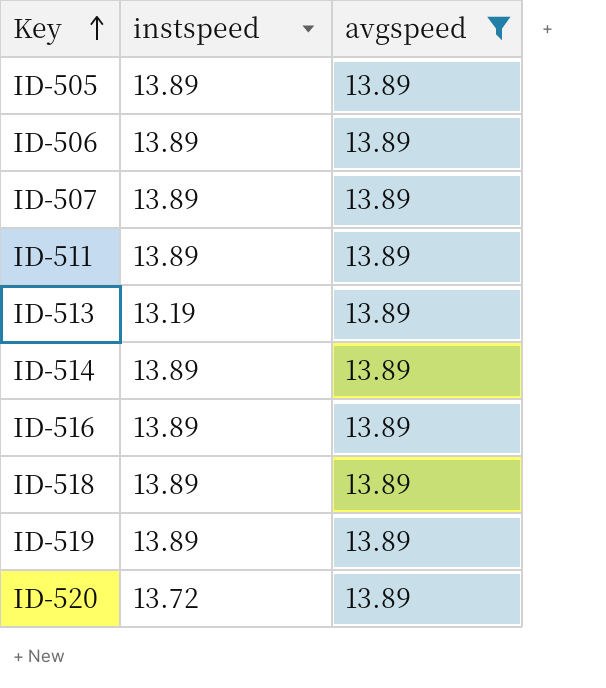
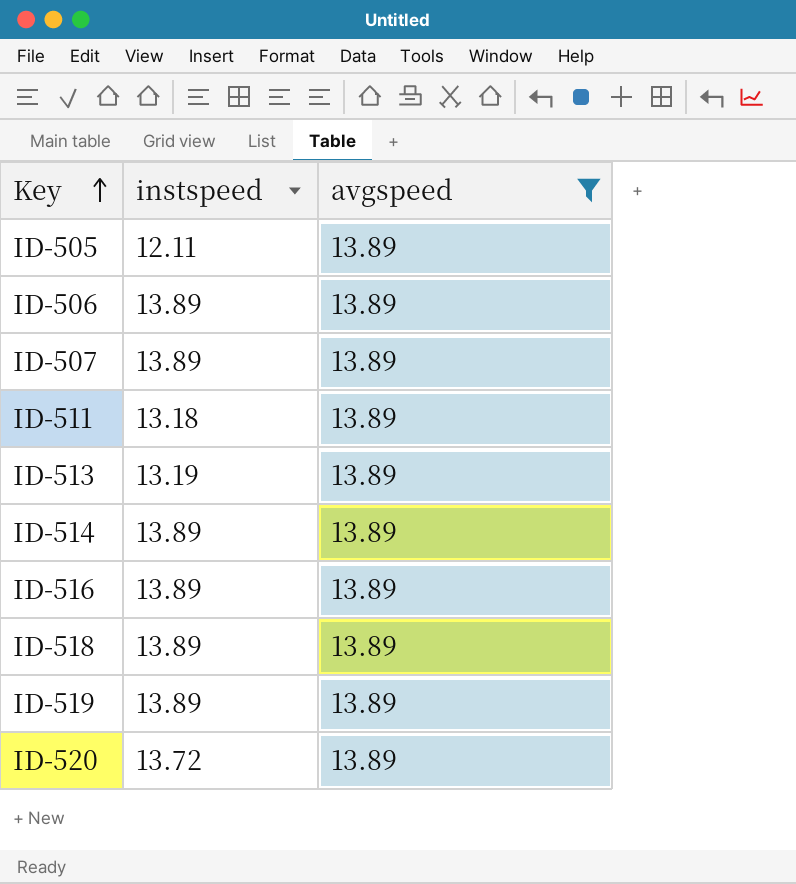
ID-505 | instspeed: 13.89 -> 12.11
ID-511 | instspeed: 13.89 -> 13.18

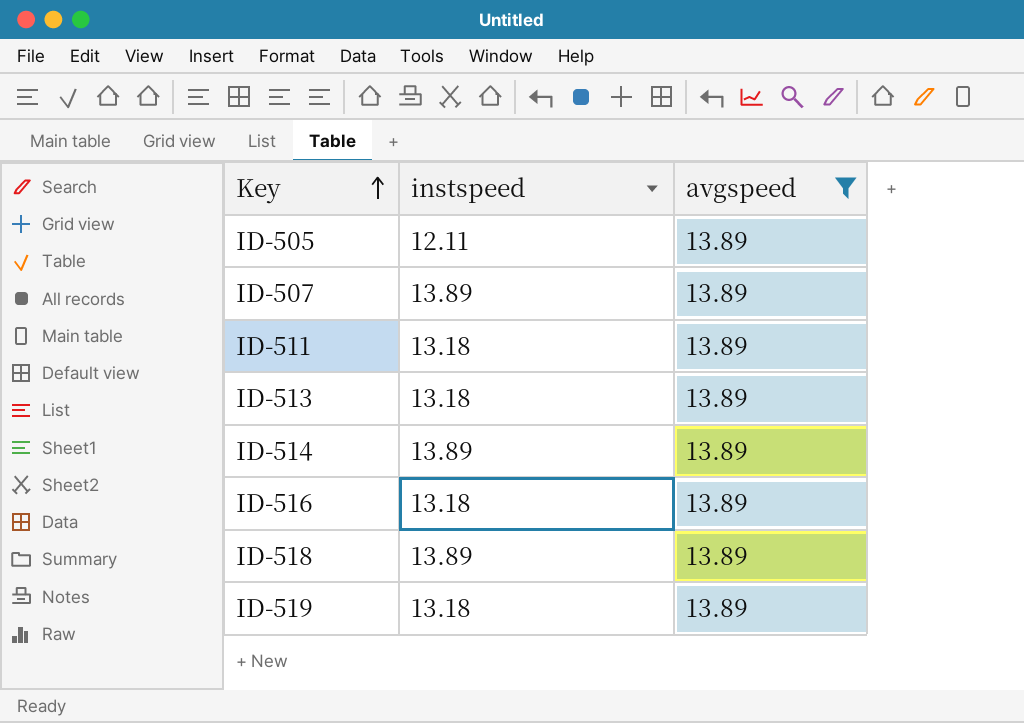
row ID-506: 13.89 | 13.89 -> none
row ID-520: 13.72 | 13.89 -> none
ID-513 | instspeed: 13.19 -> 13.18
ID-516 | instspeed: 13.89 -> 13.18
ID-519 | instspeed: 13.89 -> 13.18

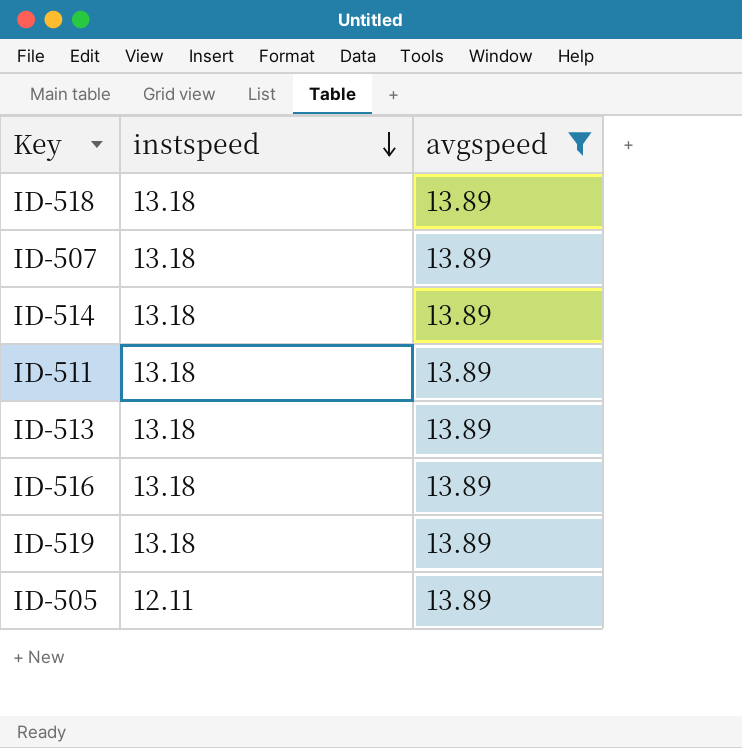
row order: Key ascending -> instspeed descending
ID-518 | instspeed: 13.89 -> 13.18
ID-507 | instspeed: 13.89 -> 13.18
ID-514 | instspeed: 13.89 -> 13.18

